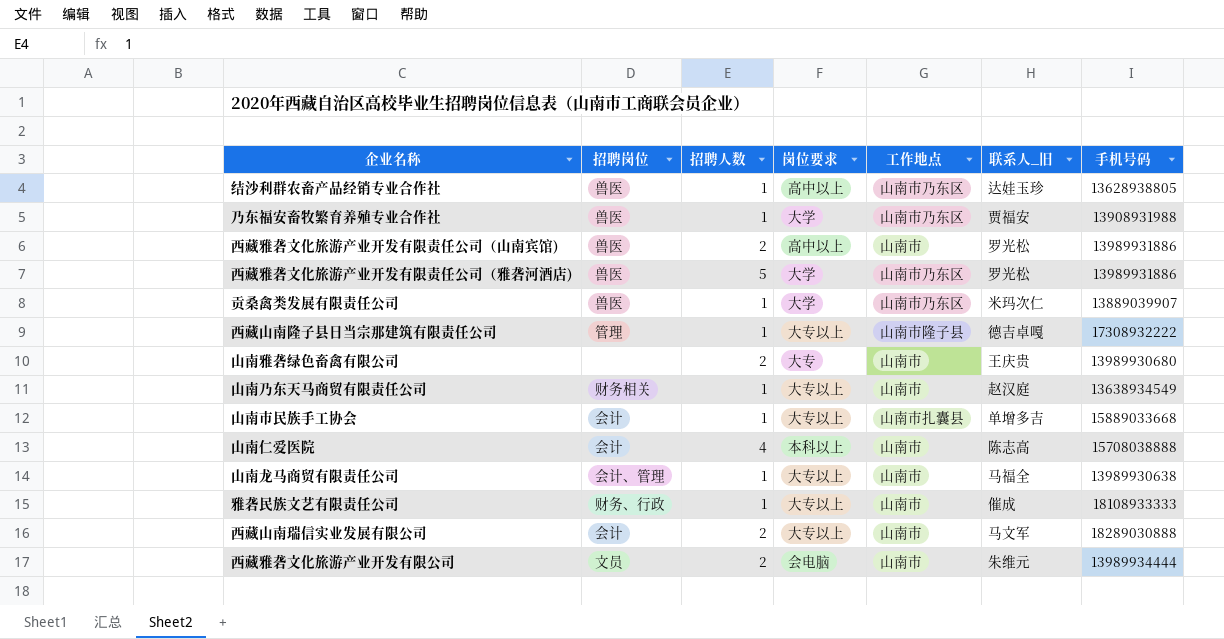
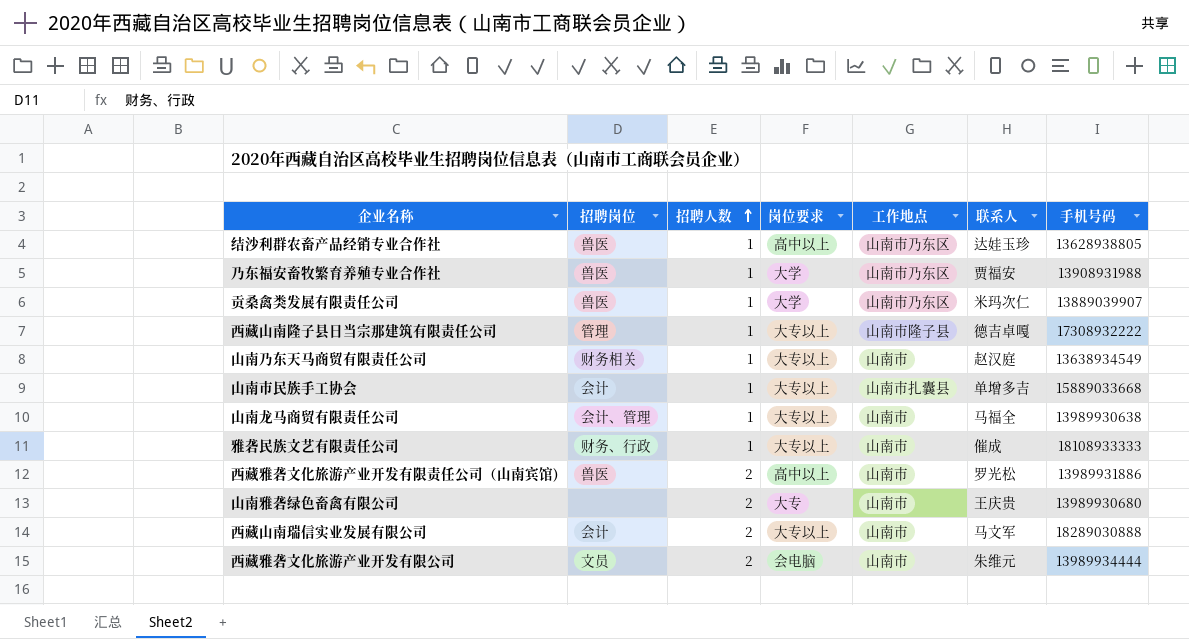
row order: none -> 招聘人数 ascending
column name: 联系人_旧 -> 联系人
row 西藏雅砻文化旅游产业开发有限责任公司（雅砻河酒店): 兽医 | 5 | 大学 | 山南市乃东区 | 罗光松 | 13989931886 -> none
row 山南仁爱医院: 会计 | 4 | 本科以上 | 山南市 | 陈志高 | 15708038888 -> none

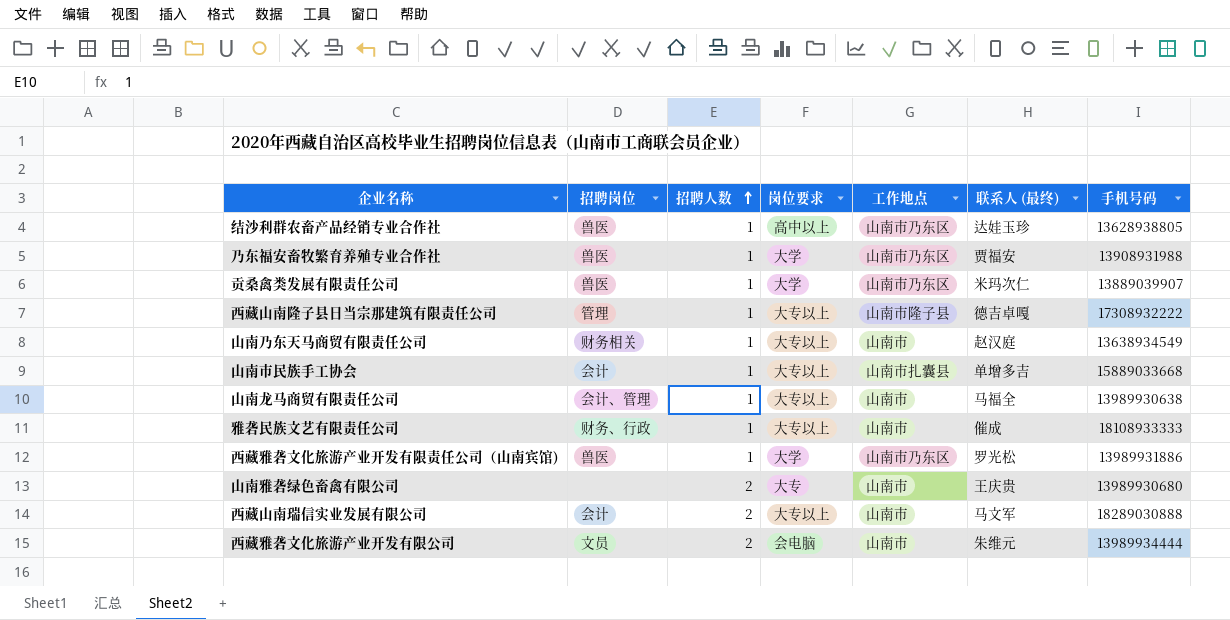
column name: 联系人 -> 联系人 (最终)
西藏雅砻文化旅游产业开发有限责任公司（山南宾馆) | 招聘人数: 2 -> 1
西藏雅砻文化旅游产业开发有限责任公司（山南宾馆) | 岗位要求: 高中以上 -> 大学
西藏雅砻文化旅游产业开发有限责任公司（山南宾馆) | 工作地点: 山南市 -> 山南市乃东区

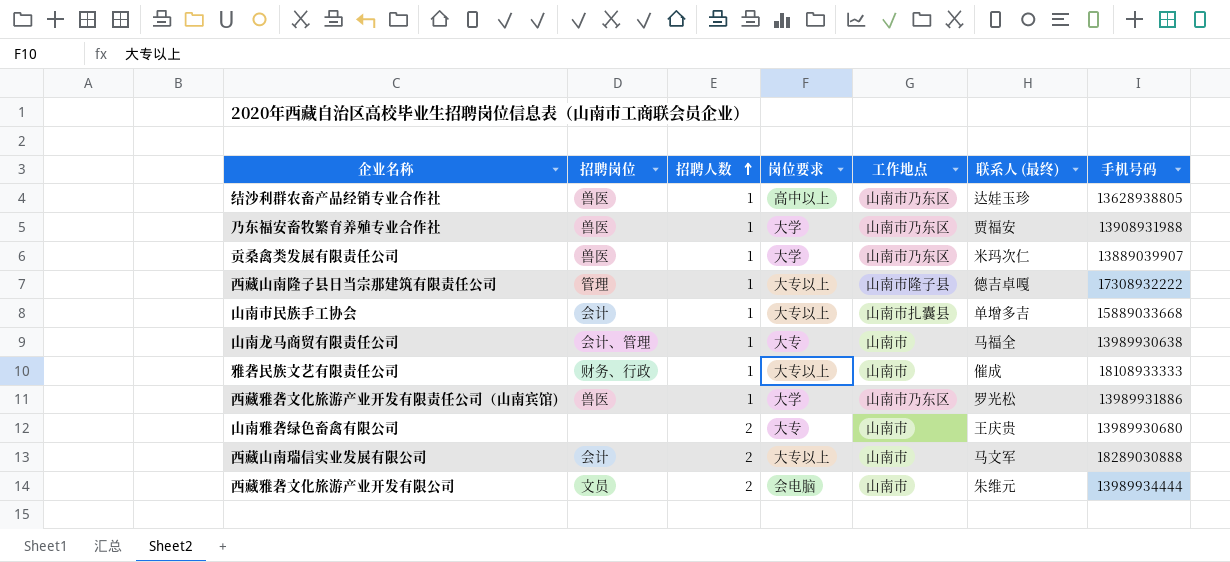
row 山南乃东天马商贸有限责任公司: 财务相关 | 1 | 大专以上 | 山南市 | 赵汉庭 | 13638934549 -> none
山南龙马商贸有限责任公司 | 岗位要求: 大专以上 -> 大专

